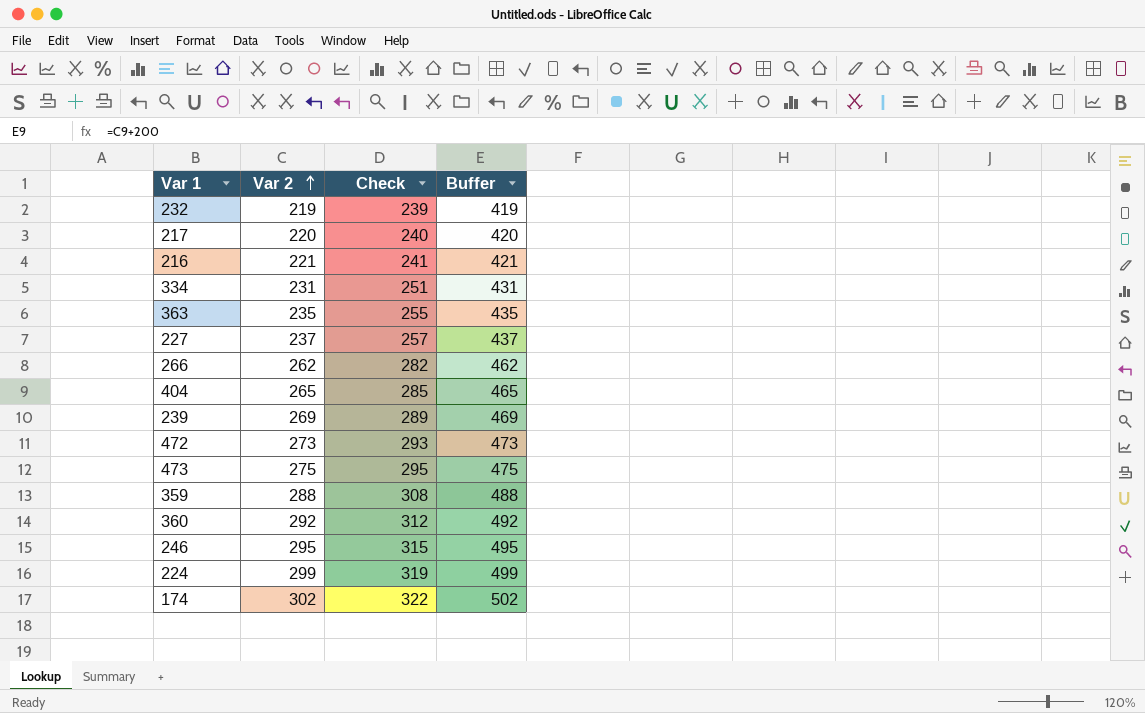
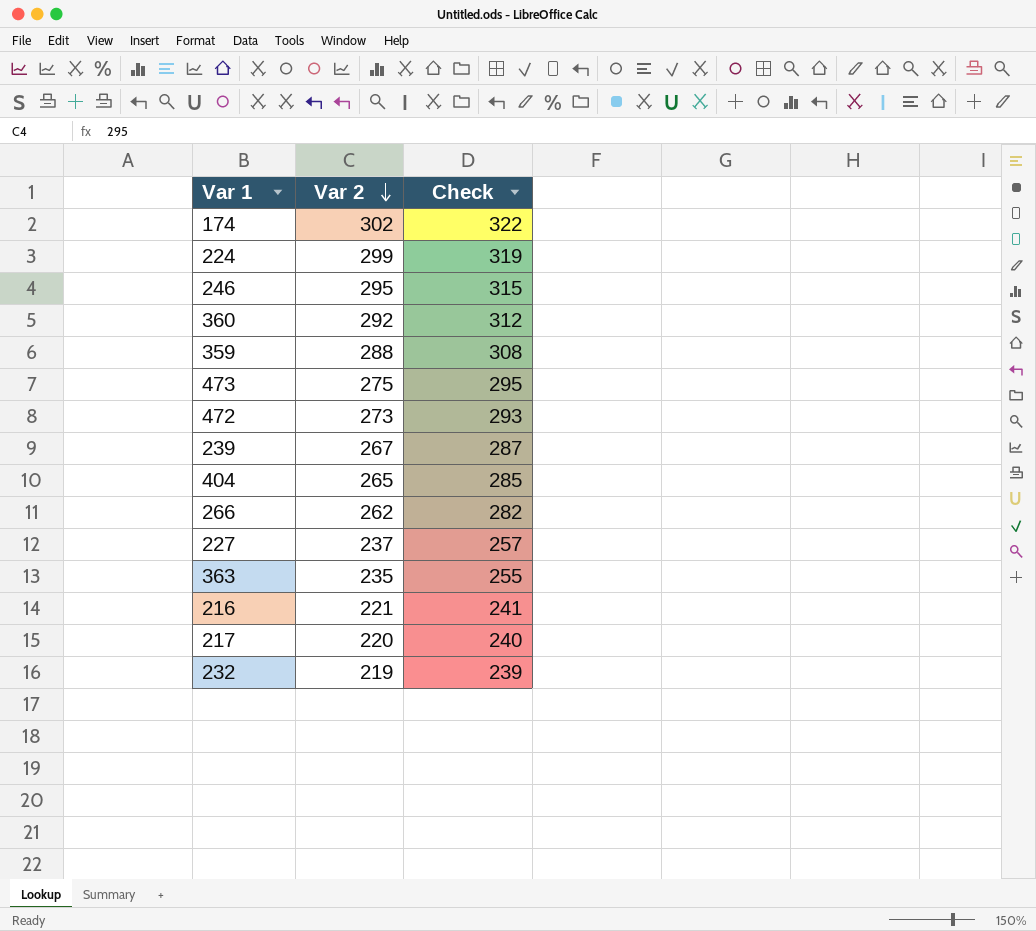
row order: Var 2 ascending -> Var 2 descending
column Buffer | formula: [Var 2] + 200 -> none
row 334: 231 | 251 | 431 -> none
239 | Var 2: 269 -> 267
239 | Check: 289 -> 287

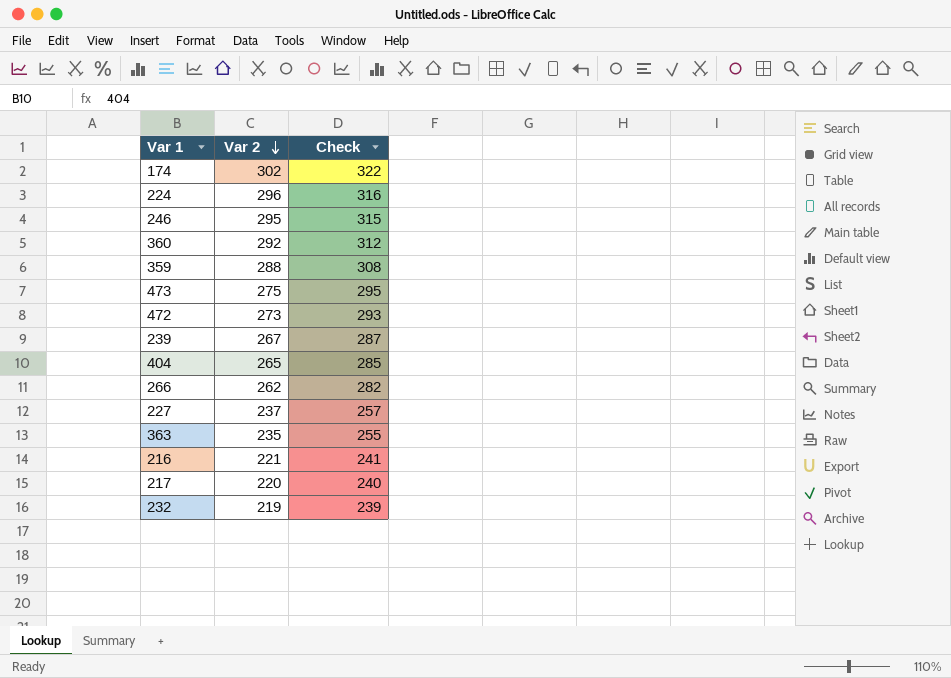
224 | Var 2: 299 -> 296
224 | Check: 319 -> 316

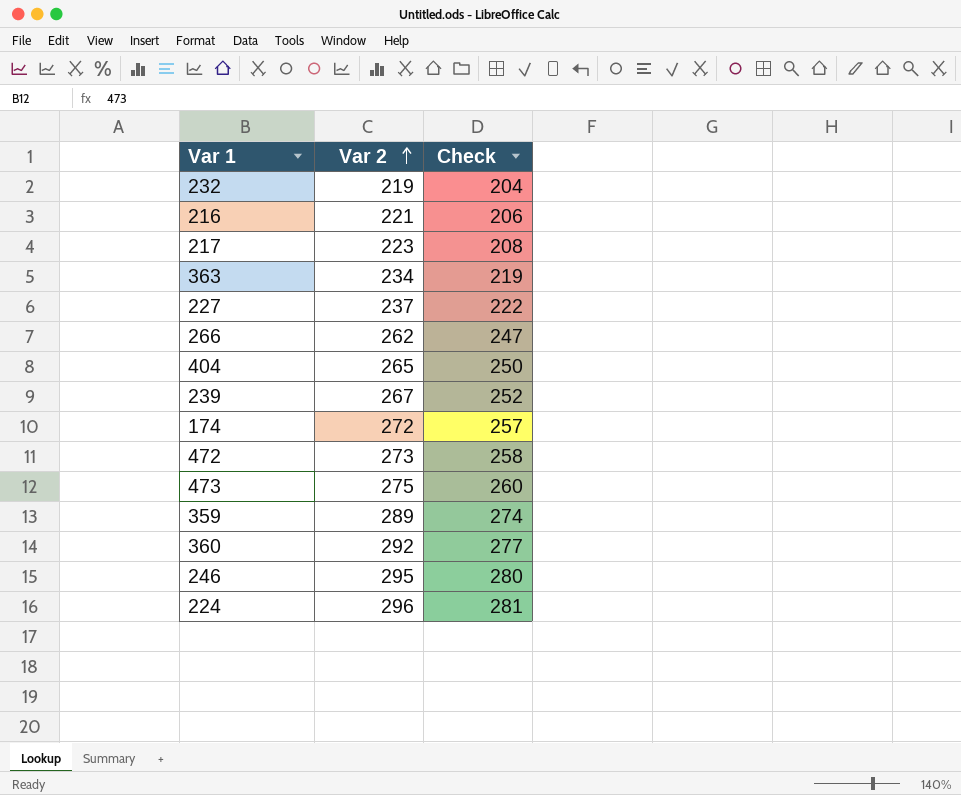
row order: Var 2 descending -> Var 2 ascending
column Check | formula: [Var 2] + 20 -> [Var 2] - 15
217 | Var 2: 220 -> 223
363 | Var 2: 235 -> 234
174 | Var 2: 302 -> 272
359 | Var 2: 288 -> 289

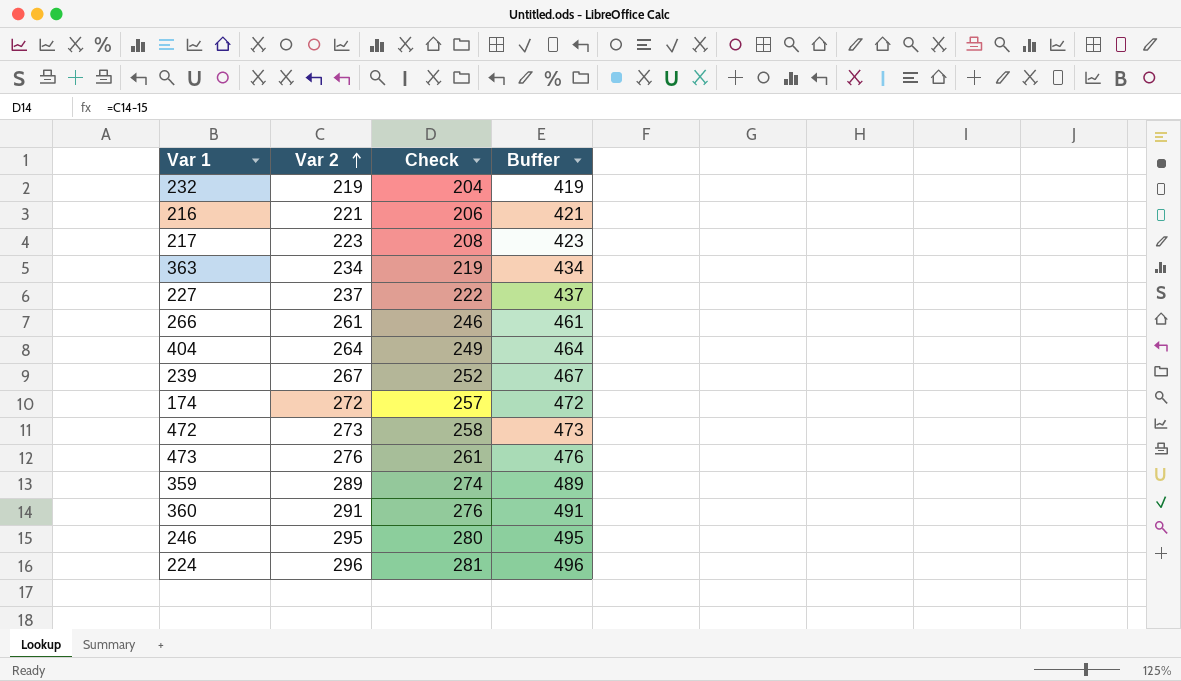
column Buffer | formula: none -> [Var 2] + 200
266 | Var 2: 262 -> 261
266 | Check: 247 -> 246
404 | Var 2: 265 -> 264
404 | Check: 250 -> 249
473 | Var 2: 275 -> 276
473 | Check: 260 -> 261
360 | Var 2: 292 -> 291
360 | Check: 277 -> 276

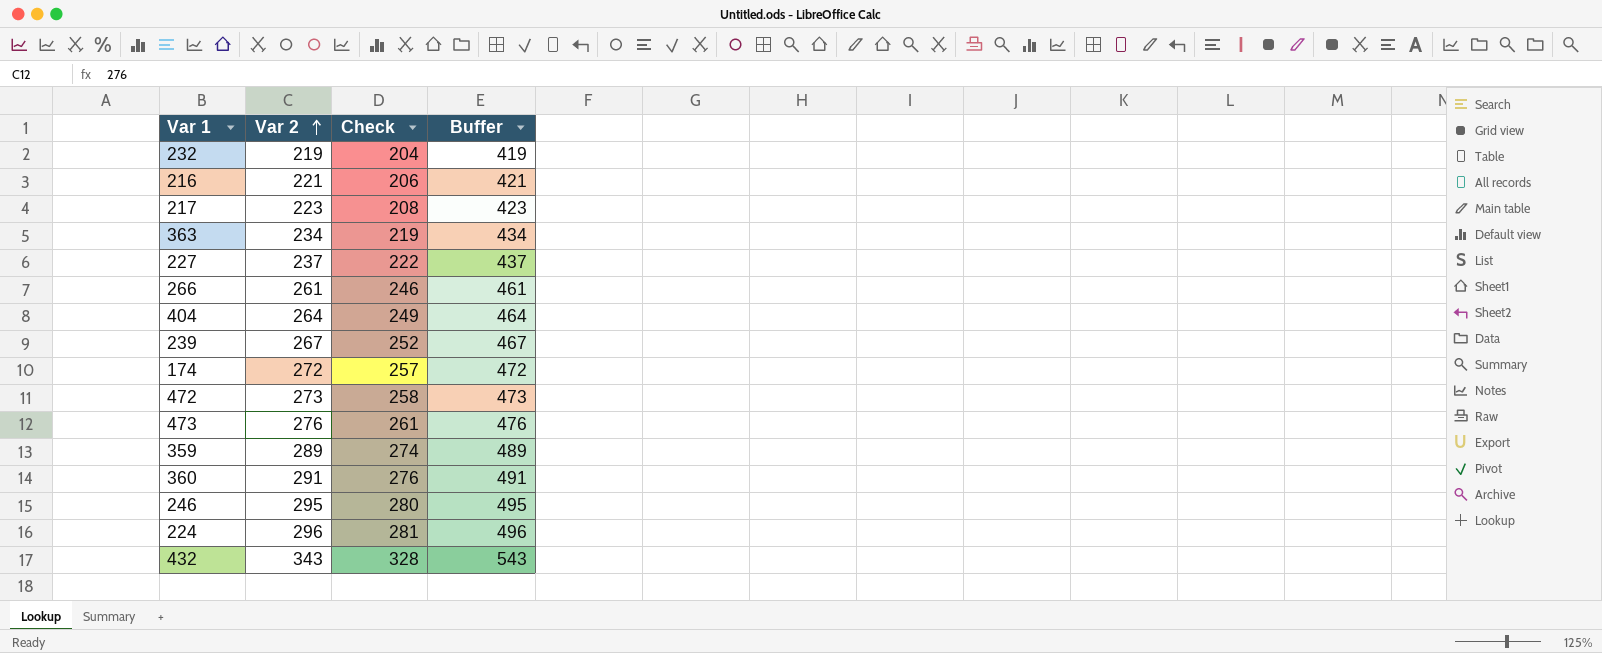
row 432: none -> 343 | 328 | 543

